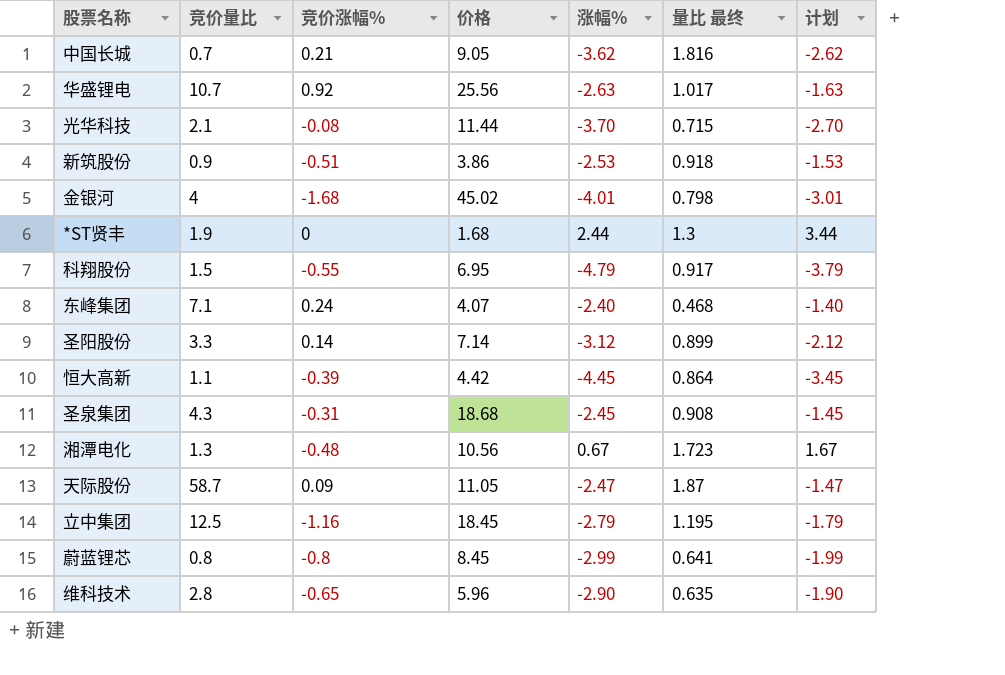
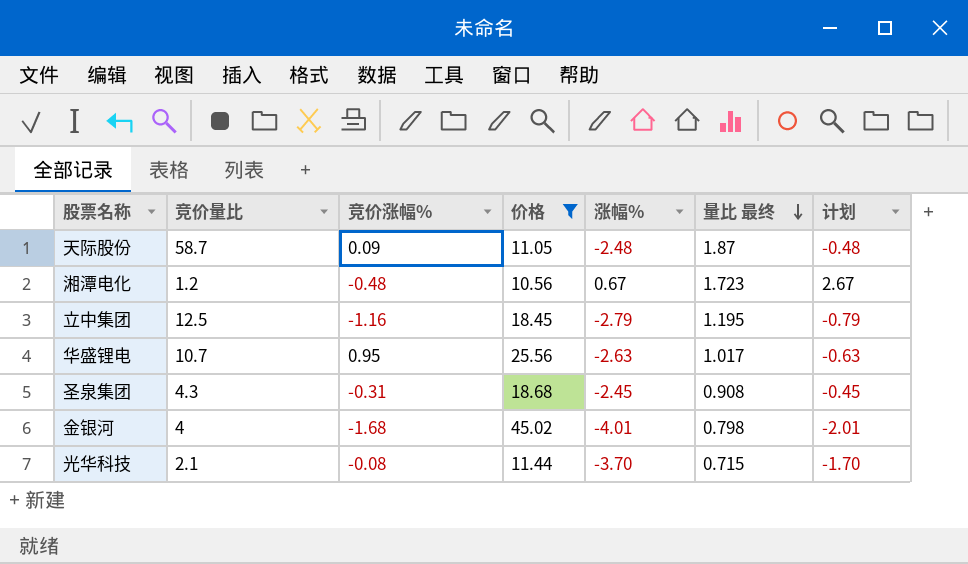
filter: none -> 价格 >= 10.56
row order: none -> 量比 最终 descending
column 计划 | formula: [涨幅%] + 1 -> [涨幅%] + 2
天际股份 | 涨幅%: -2.47 -> -2.48
湘潭电化 | 竞价量比: 1.3 -> 1.2
华盛锂电 | 竞价涨幅%: 0.92 -> 0.95

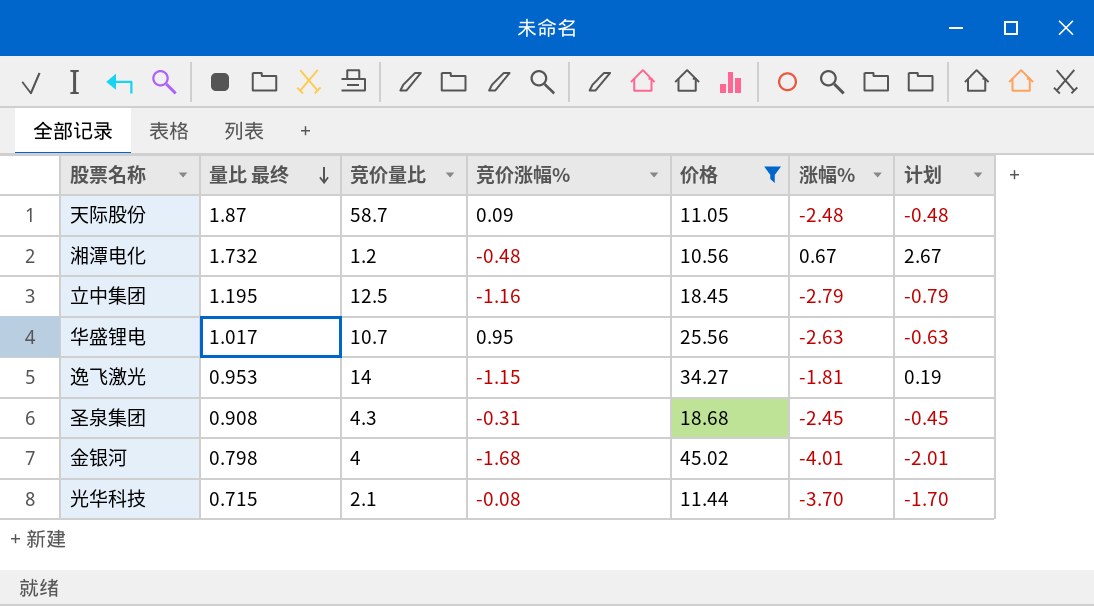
column 量比 最终 | position: 6 -> 2
湘潭电化 | 量比 最终: 1.723 -> 1.732
row 逸飞激光: none -> 0.953 | 14 | -1.15 | 34.27 | -1.81 | 0.19

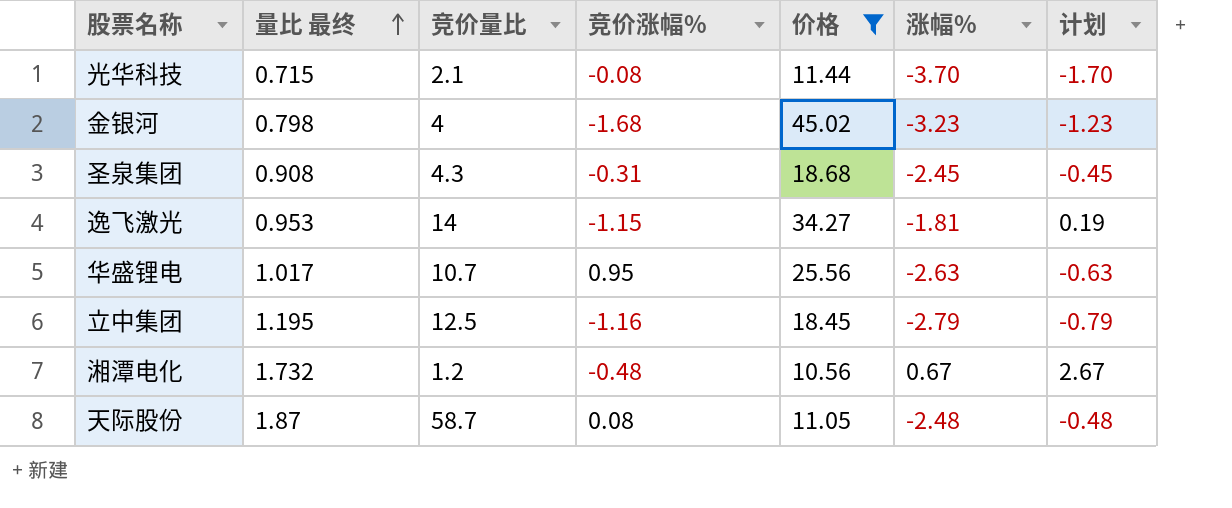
row order: 量比 最终 descending -> 量比 最终 ascending
金银河 | 涨幅%: -4.01 -> -3.23
金银河 | 计划: -2.01 -> -1.23
天际股份 | 竞价涨幅%: 0.09 -> 0.08

